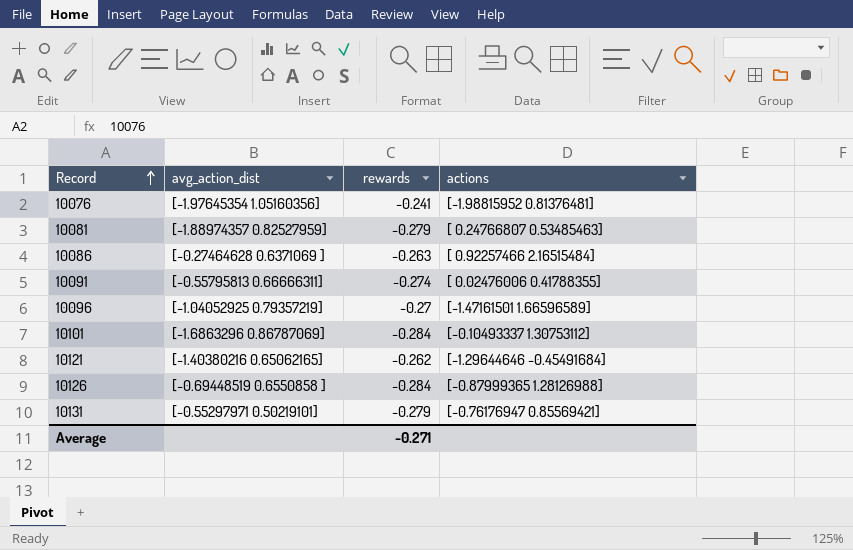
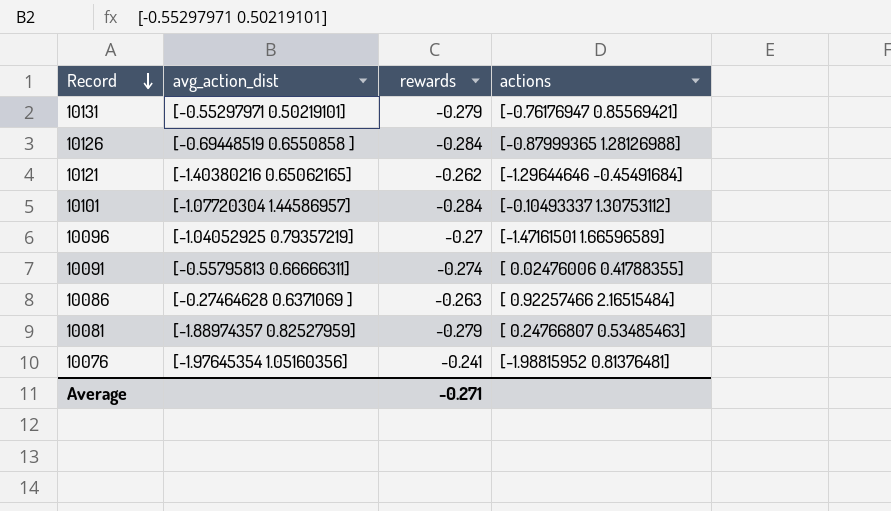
row order: Record ascending -> Record descending
10101 | avg_action_dist: [-1.6863296 0.86787069] -> [-1.07720304 1.44586957]

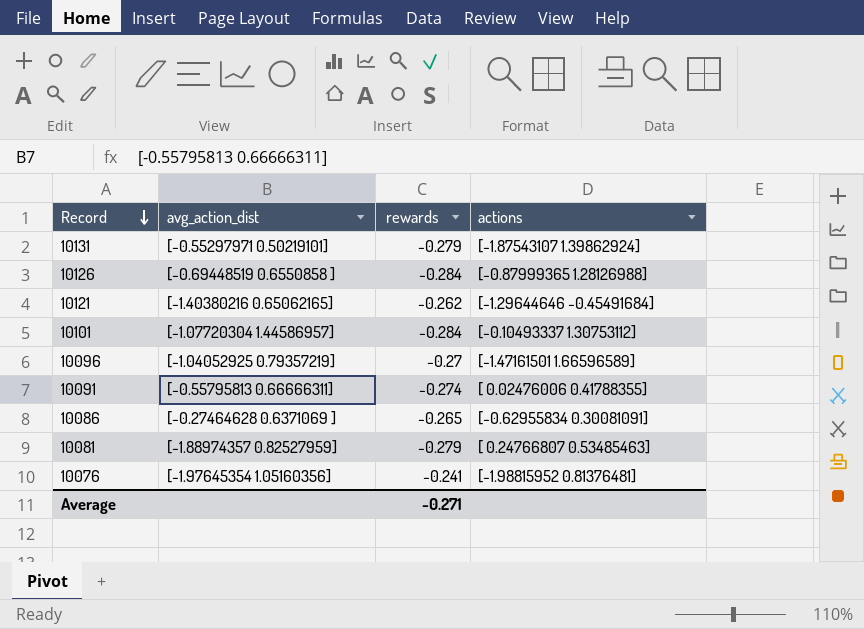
10131 | actions: [-0.76176947 0.85569421] -> [-1.87543107 1.39862924]
10086 | rewards: -0.263 -> -0.265
10086 | actions: [ 0.92257466 2.16515484] -> [-0.62955834 0.30081091]

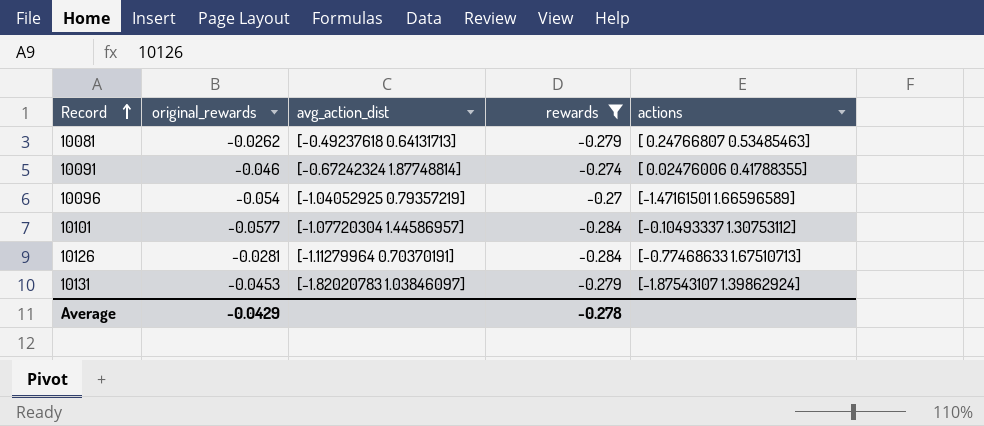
filter: none -> rewards <= -0.27
row order: Record descending -> Record ascending
column original_rewards | position: none -> 2
10081 | avg_action_dist: [-1.88974357 0.82527959] -> [-0.49237618 0.64131713]
10091 | avg_action_dist: [-0.55795813 0.66666311] -> [-0.67242324 1.87748814]
10126 | avg_action_dist: [-0.69448519 0.6550858 ] -> [-1.11279964 0.70370191]
10126 | actions: [-0.87999365 1.28126988] -> [-0.77468633 1.67510713]
10131 | avg_action_dist: [-0.55297971 0.50219101] -> [-1.82020783 1.03846097]
Average | rewards: -0.271 -> -0.278

